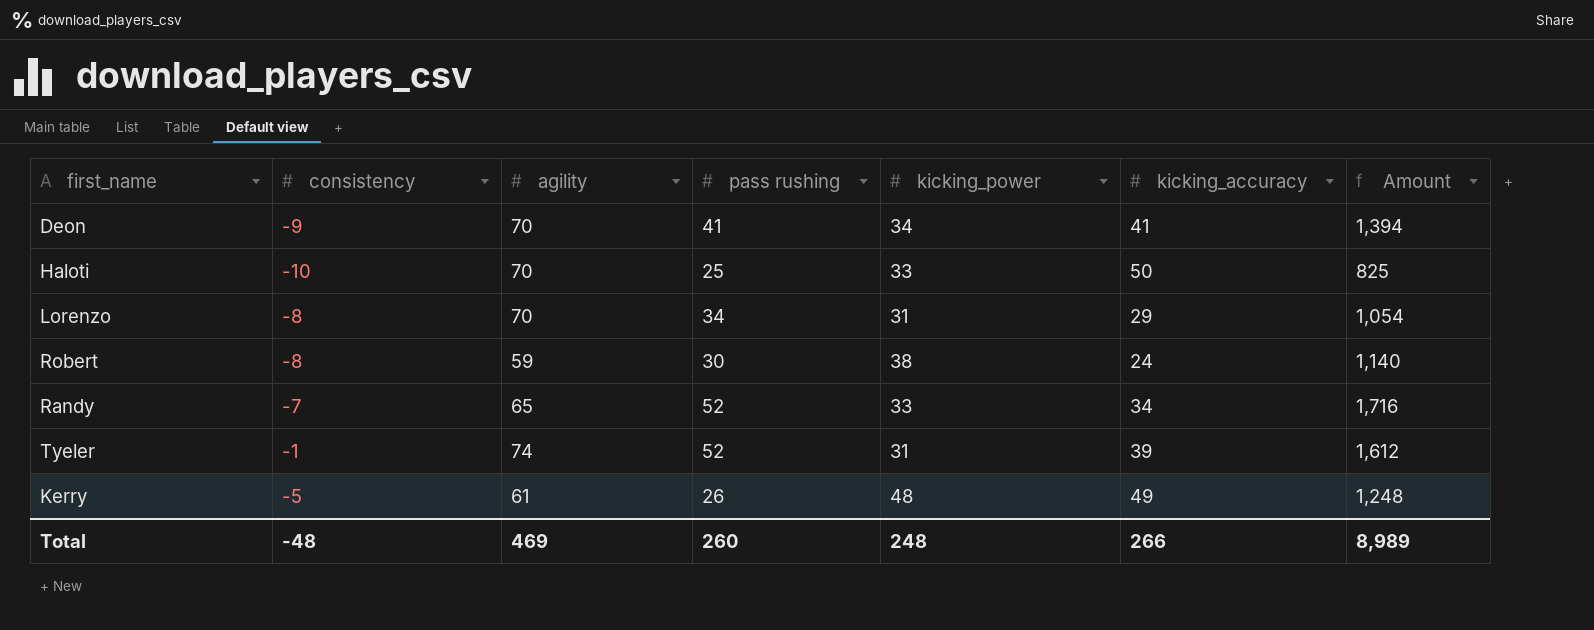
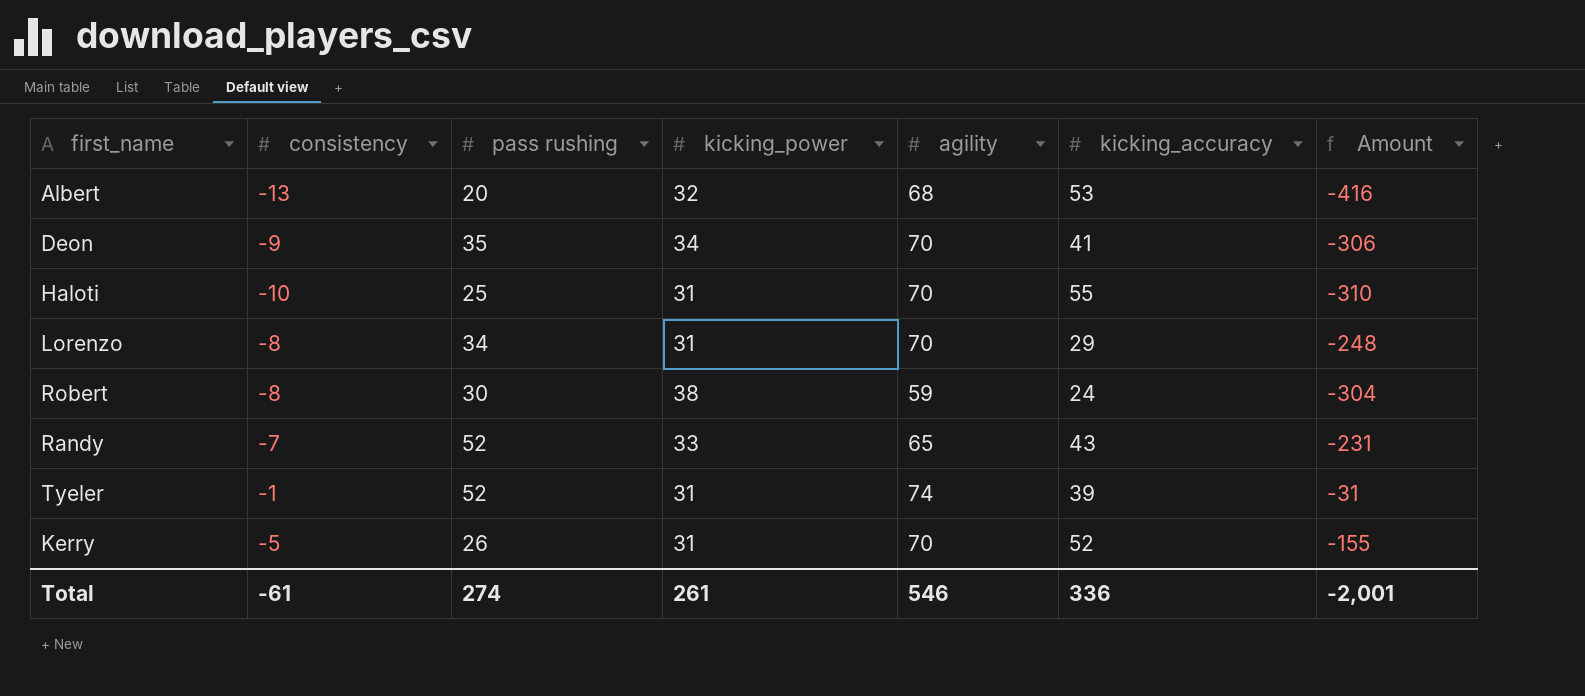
column agility | position: 3 -> 5
column Amount | formula: [pass rushing] * [kicking_power] -> [consistency] * [kicking_power]
row Albert: none -> -13 | 20 | 32 | 68 | 53 | -416
Deon | pass rushing: 41 -> 35
Haloti | kicking_power: 33 -> 31
Haloti | kicking_accuracy: 50 -> 55
Randy | kicking_accuracy: 34 -> 43
Kerry | kicking_power: 48 -> 31
Kerry | agility: 61 -> 70
Kerry | kicking_accuracy: 49 -> 52
Total | consistency: -48 -> -61
Total | pass rushing: 260 -> 274
Total | kicking_power: 248 -> 261
Total | agility: 469 -> 546
Total | kicking_accuracy: 266 -> 336
Total | Amount: 8,989 -> -2,001

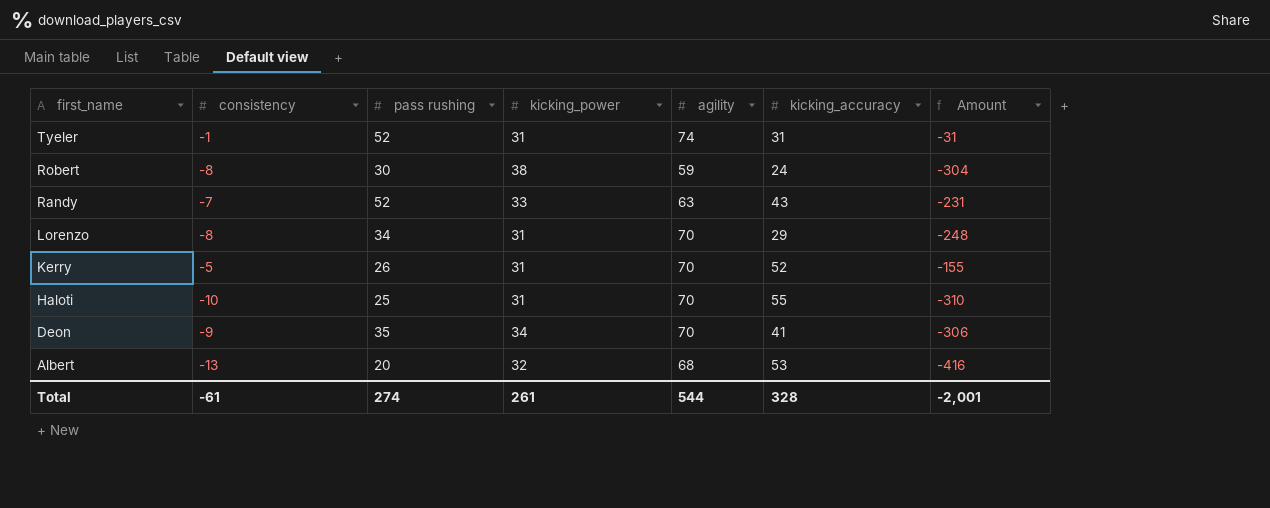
row order: none -> first_name descending
Tyeler | kicking_accuracy: 39 -> 31
Randy | agility: 65 -> 63
Total | agility: 546 -> 544
Total | kicking_accuracy: 336 -> 328

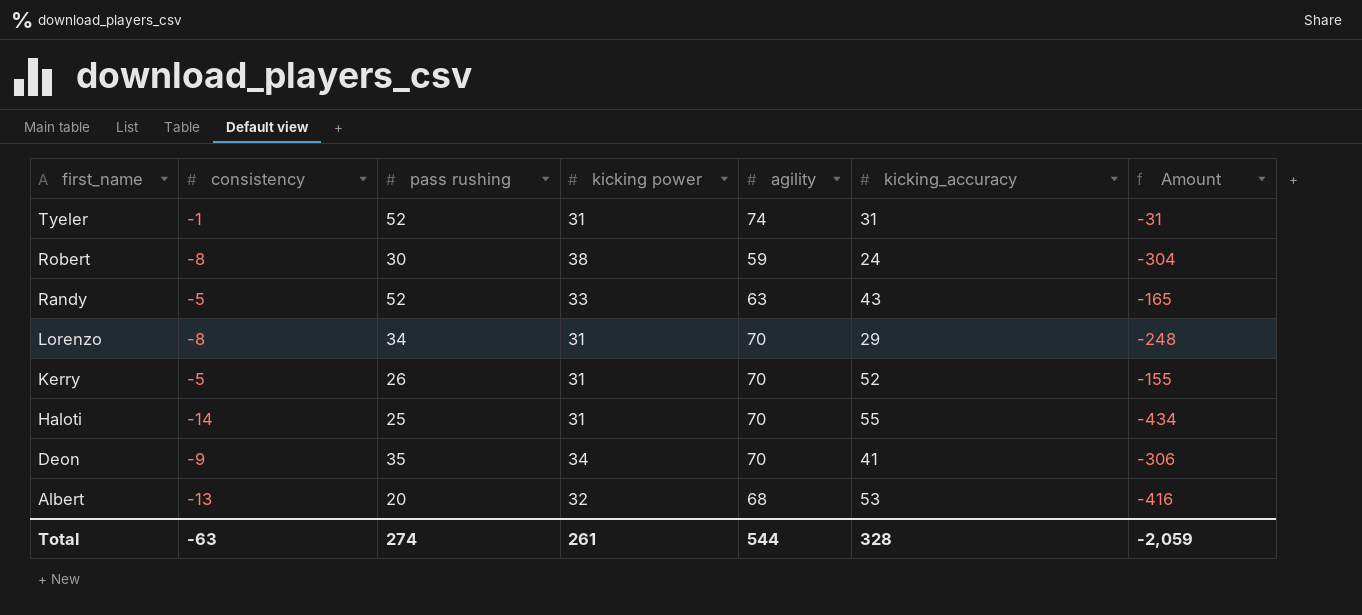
column name: kicking_power -> kicking power
Randy | consistency: -7 -> -5
Randy | Amount: -231 -> -165
Haloti | consistency: -10 -> -14
Haloti | Amount: -310 -> -434
Total | consistency: -61 -> -63
Total | Amount: -2,001 -> -2,059

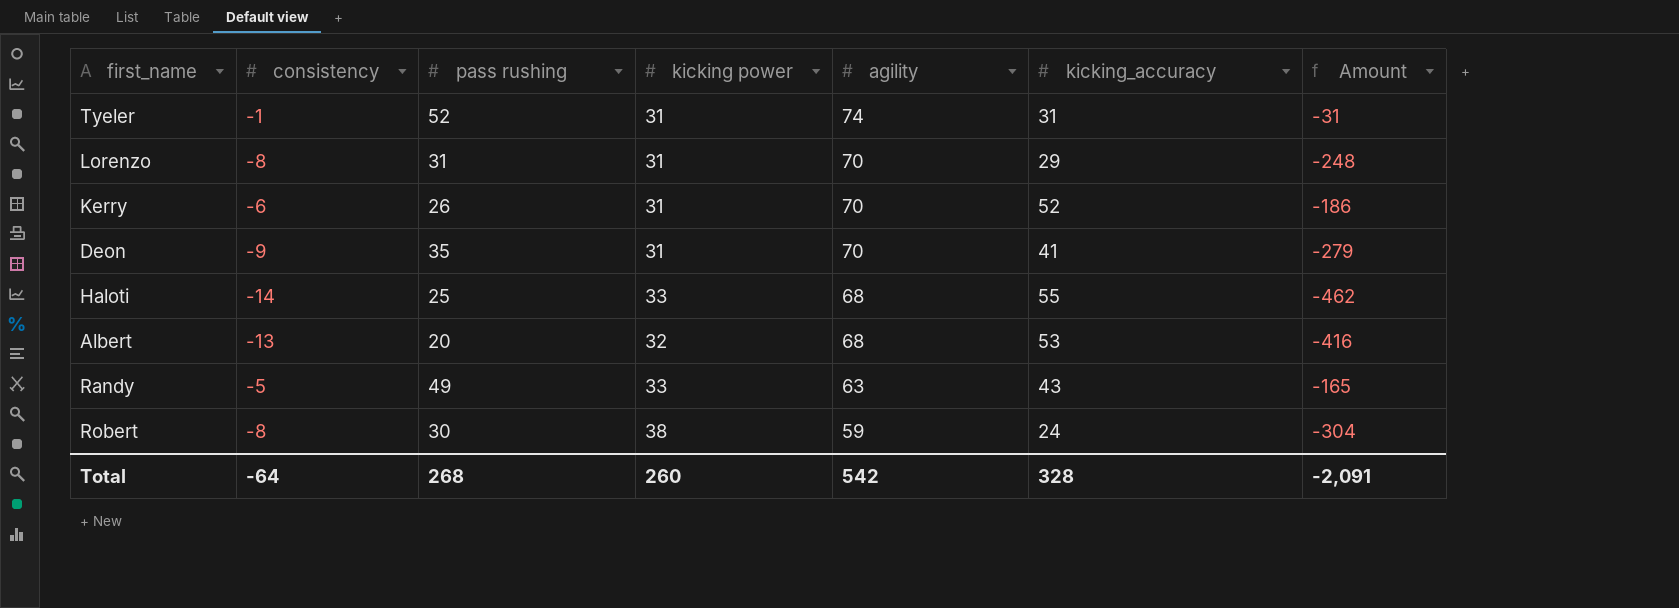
row order: first_name descending -> agility descending
Lorenzo | pass rushing: 34 -> 31
Kerry | consistency: -5 -> -6
Kerry | Amount: -155 -> -186
Deon | kicking power: 34 -> 31
Deon | Amount: -306 -> -279
Haloti | kicking power: 31 -> 33
Haloti | agility: 70 -> 68
Haloti | Amount: -434 -> -462
Randy | pass rushing: 52 -> 49
Total | consistency: -63 -> -64
Total | pass rushing: 274 -> 268
Total | kicking power: 261 -> 260
Total | agility: 544 -> 542
Total | Amount: -2,059 -> -2,091

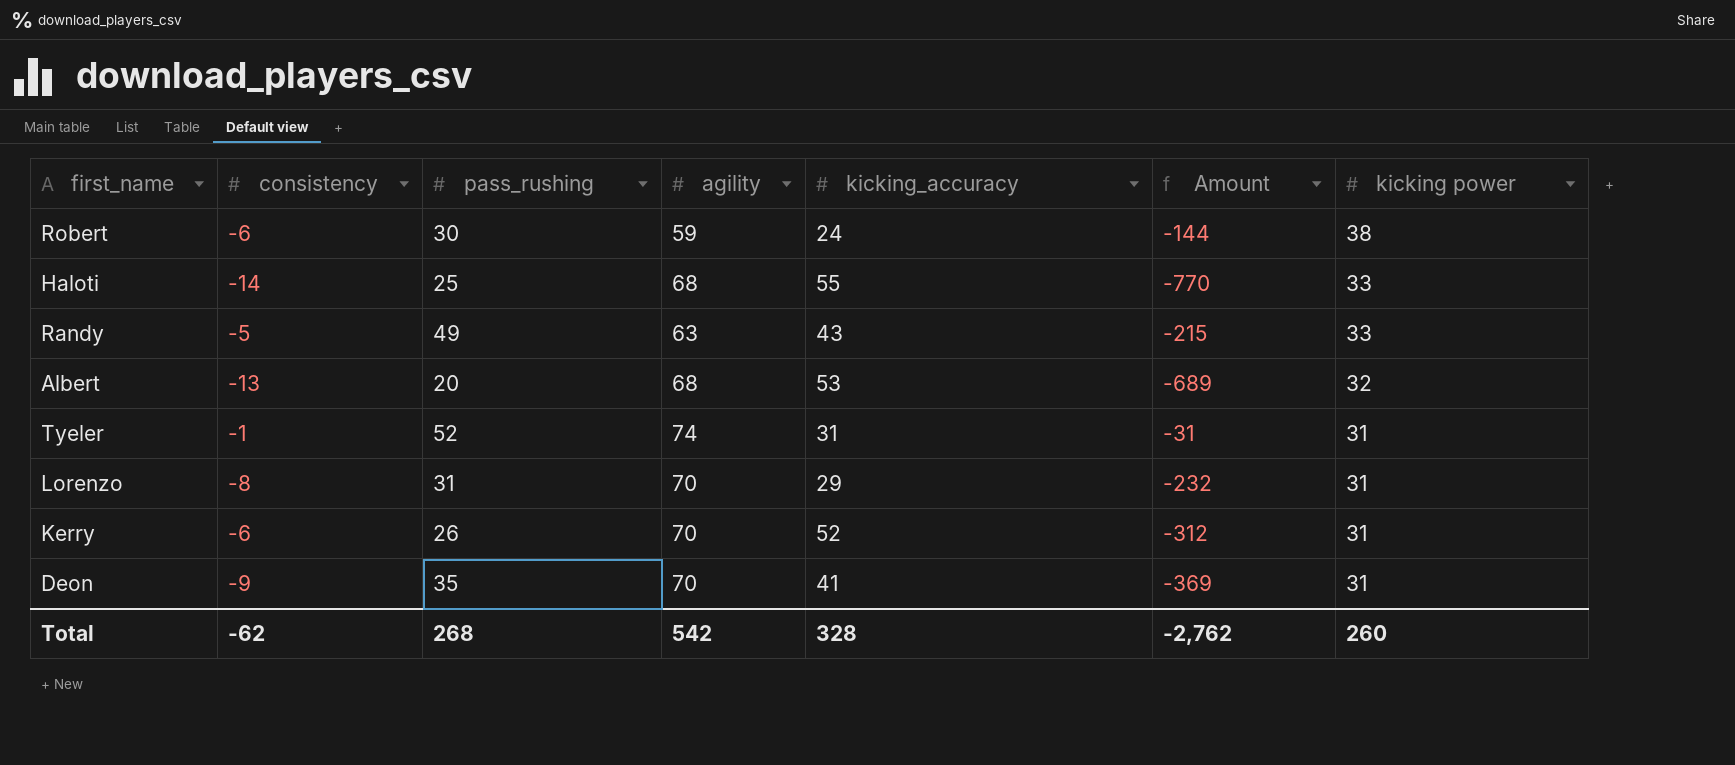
row order: agility descending -> kicking power descending
column name: pass rushing -> pass_rushing
column Amount | formula: [consistency] * [kicking power] -> [consistency] * [kicking_accuracy]
column kicking power | position: 4 -> 7
Robert | consistency: -8 -> -6
Total | consistency: -64 -> -62
Total | Amount: -2,091 -> -2,762

